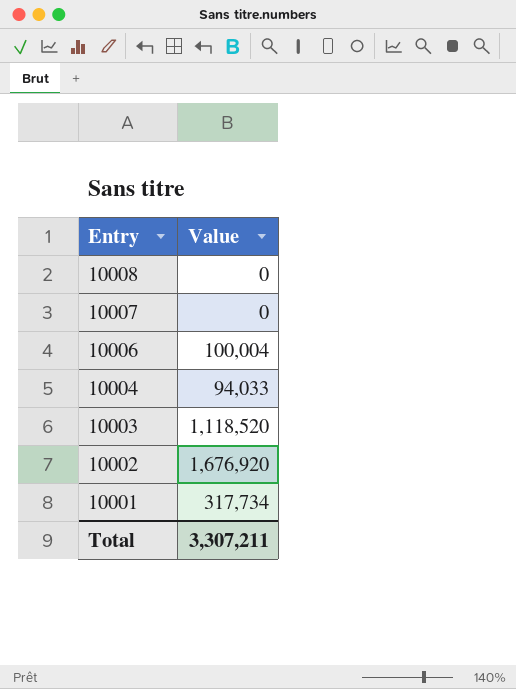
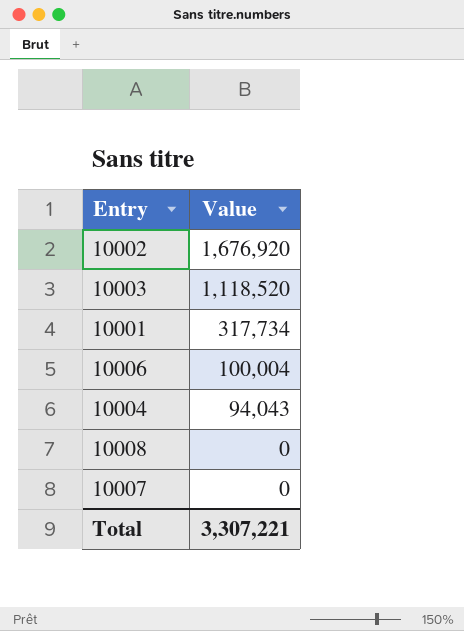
row order: Entry descending -> Value descending
10004 | Value: 94,033 -> 94,043
Total | Value: 3,307,211 -> 3,307,221

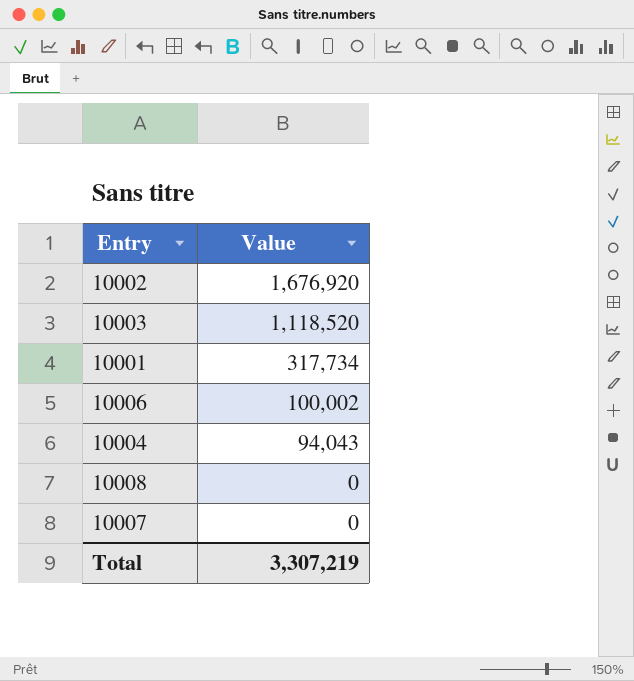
10006 | Value: 100,004 -> 100,002
Total | Value: 3,307,221 -> 3,307,219

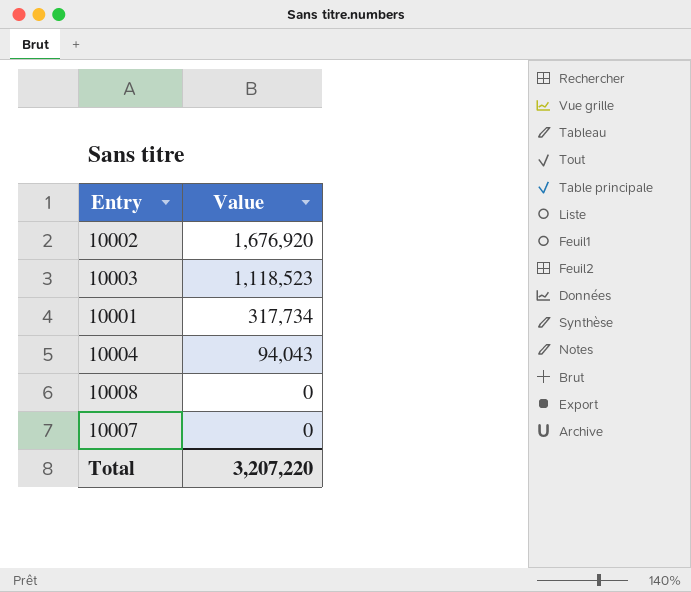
row 10006: 100,002 -> none
10003 | Value: 1,118,520 -> 1,118,523
Total | Value: 3,307,219 -> 3,207,220

